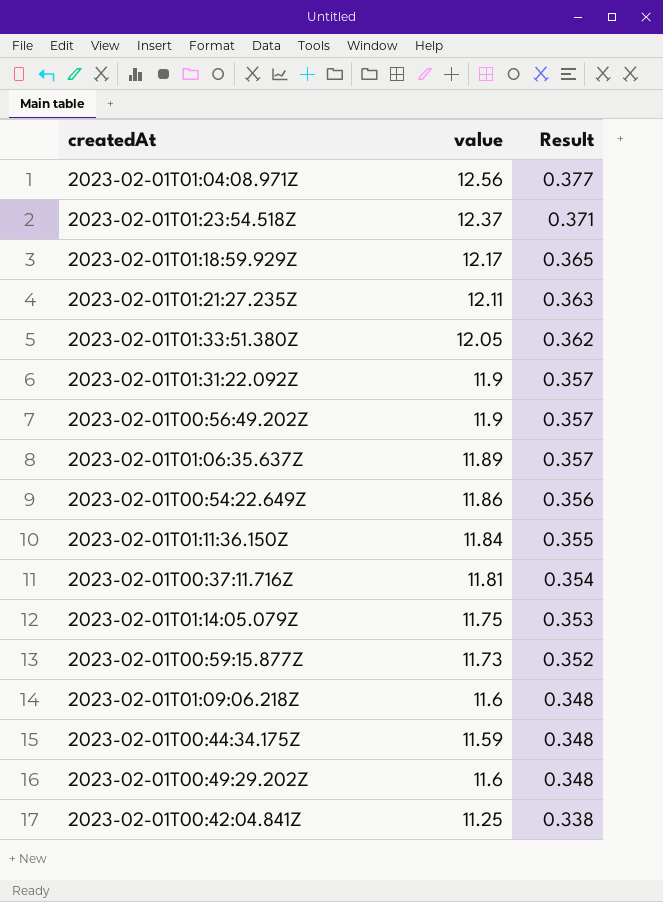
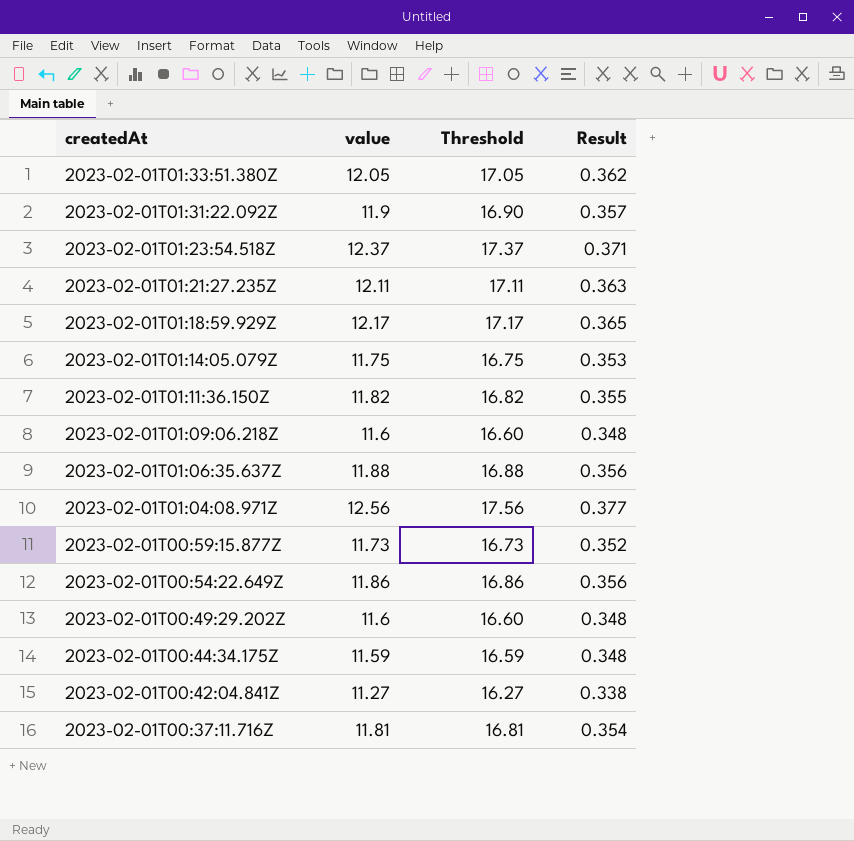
row order: Result descending -> createdAt descending
column Threshold | formula: none -> [value] + 5
row 2023-02-01T00:56:49.202Z: 11.9 | 0.357 -> none
2023-02-01T01:11:36.150Z | value: 11.84 -> 11.82
2023-02-01T01:06:35.637Z | value: 11.89 -> 11.88
2023-02-01T01:06:35.637Z | Result: 0.357 -> 0.356
2023-02-01T00:42:04.841Z | value: 11.25 -> 11.27

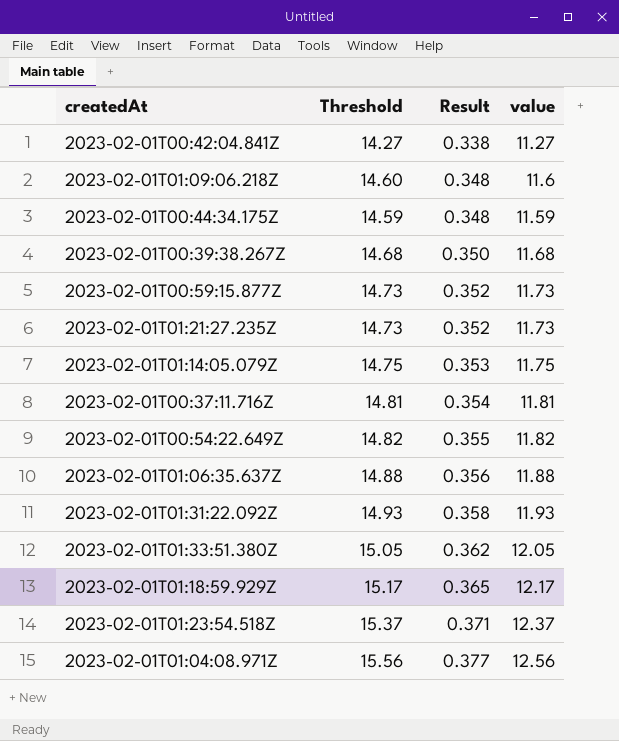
row order: createdAt descending -> Result ascending
column Threshold | formula: [value] + 5 -> [value] + 3
column value | position: 2 -> 4
row 2023-02-01T01:11:36.150Z: 11.82 | 16.82 | 0.355 -> none
row 2023-02-01T00:49:29.202Z: 11.6 | 16.60 | 0.348 -> none
row 2023-02-01T00:39:38.267Z: none -> 14.68 | 0.350 | 11.68
2023-02-01T01:21:27.235Z | Result: 0.363 -> 0.352
2023-02-01T01:21:27.235Z | value: 12.11 -> 11.73
2023-02-01T00:54:22.649Z | Result: 0.356 -> 0.355
2023-02-01T00:54:22.649Z | value: 11.86 -> 11.82
2023-02-01T01:31:22.092Z | Result: 0.357 -> 0.358
2023-02-01T01:31:22.092Z | value: 11.9 -> 11.93

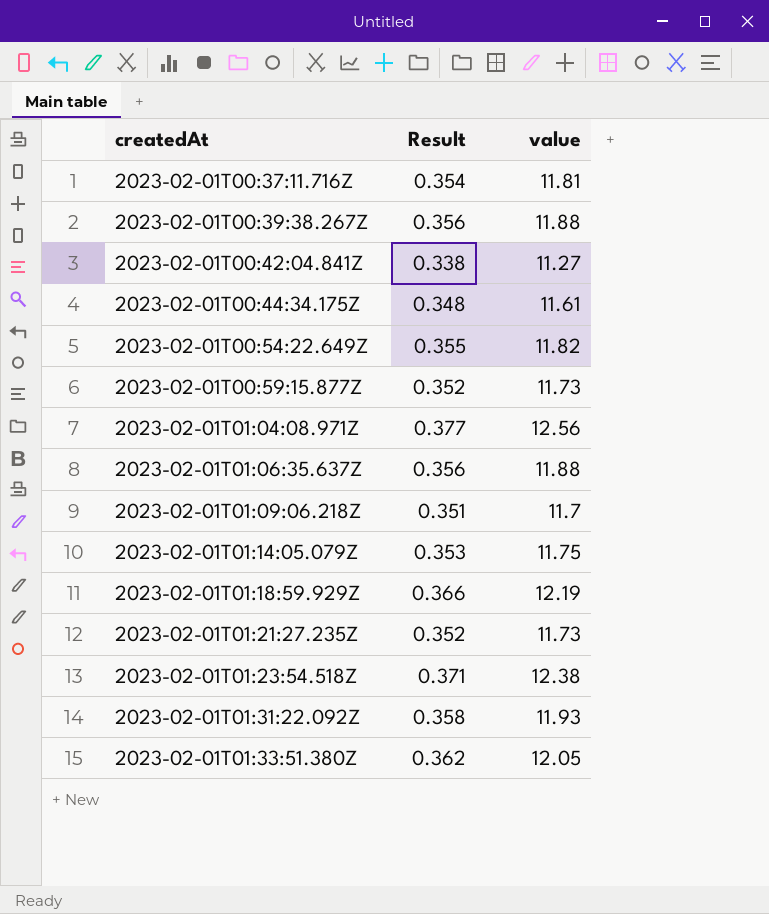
row order: Result ascending -> createdAt ascending
column Threshold | formula: [value] + 3 -> none
2023-02-01T00:39:38.267Z | Result: 0.350 -> 0.356
2023-02-01T00:39:38.267Z | value: 11.68 -> 11.88
2023-02-01T00:44:34.175Z | value: 11.59 -> 11.61
2023-02-01T01:09:06.218Z | Result: 0.348 -> 0.351
2023-02-01T01:09:06.218Z | value: 11.6 -> 11.7
2023-02-01T01:18:59.929Z | Result: 0.365 -> 0.366
2023-02-01T01:18:59.929Z | value: 12.17 -> 12.19
2023-02-01T01:23:54.518Z | value: 12.37 -> 12.38

